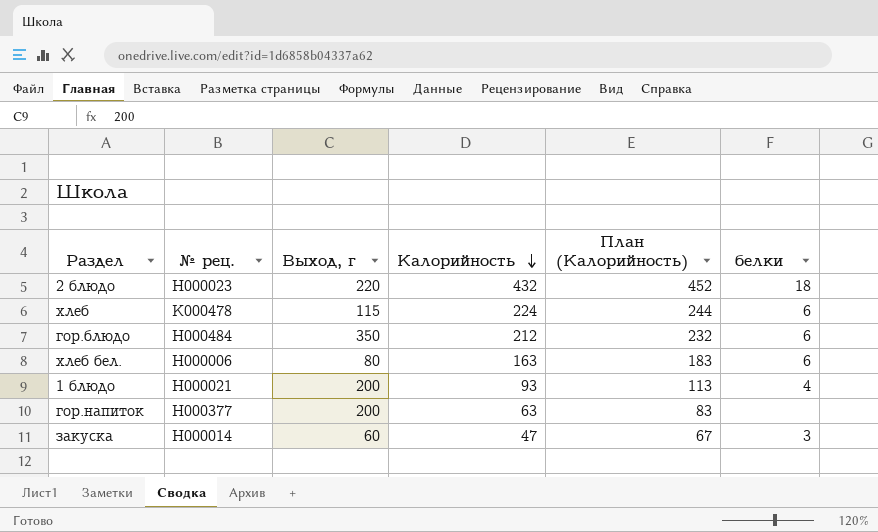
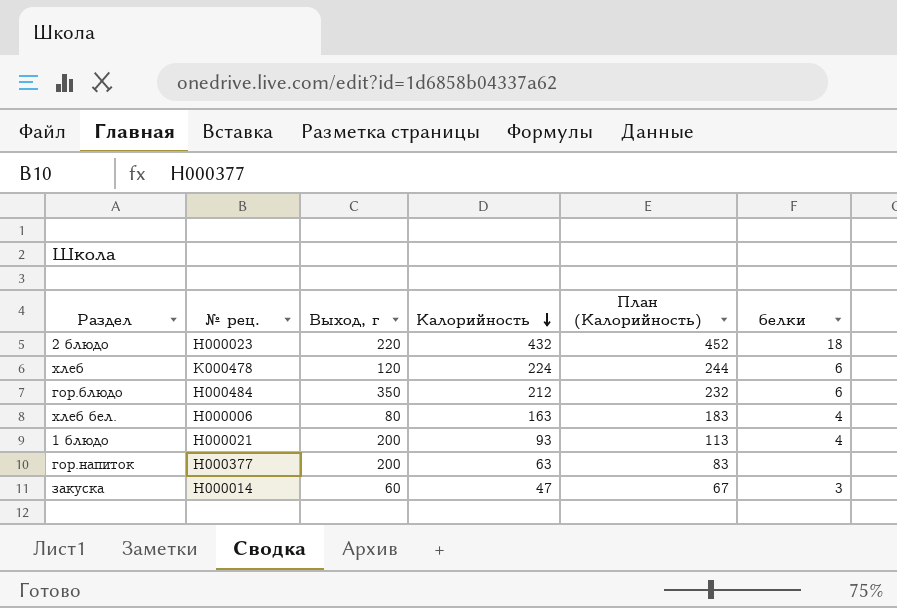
хлеб | Выход, г: 115 -> 120
хлеб бел. | белки: 6 -> 4

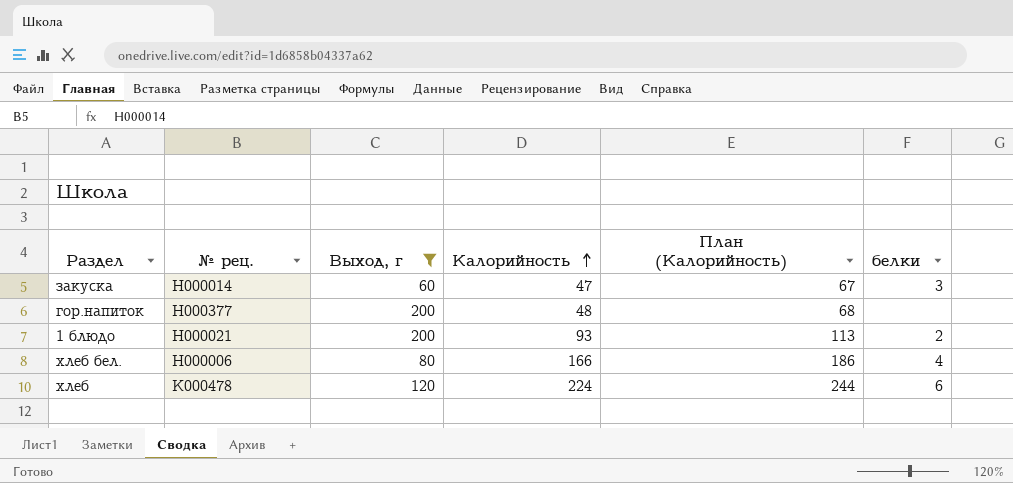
filter: none -> Выход, г <= 200
row order: Калорийность descending -> Калорийность ascending
гор.напиток | Калорийность: 63 -> 48
гор.напиток | План (Калорийность): 83 -> 68
1 блюдо | белки: 4 -> 2
хлеб бел. | Калорийность: 163 -> 166
хлеб бел. | План (Калорийность): 183 -> 186

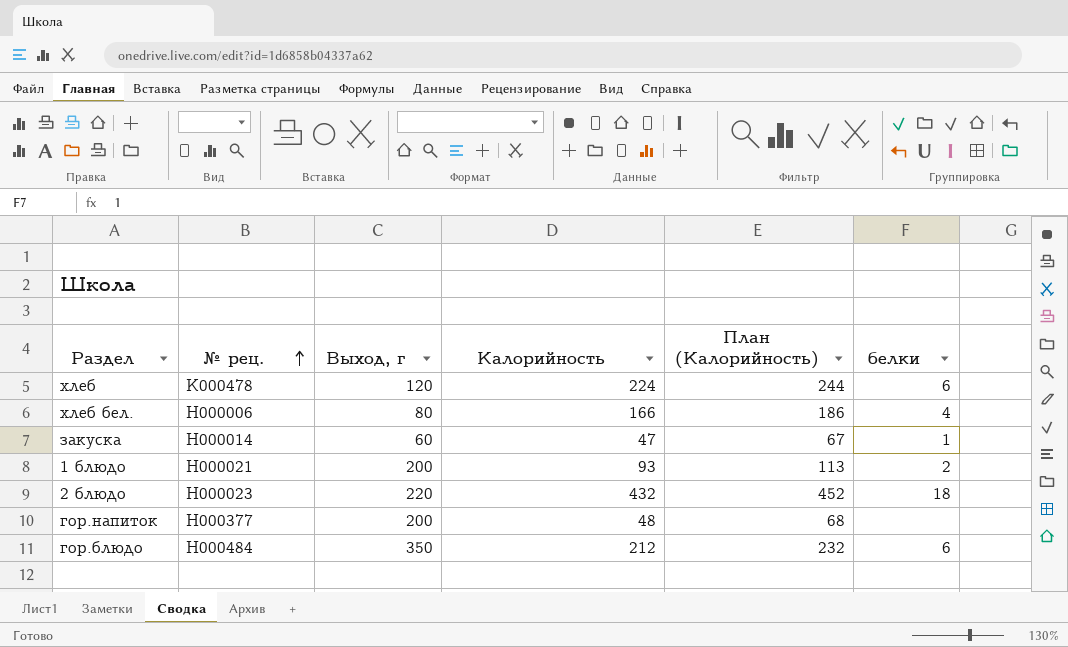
filter: Выход, г <= 200 -> none
row order: Калорийность ascending -> № рец. ascending
закуска | белки: 3 -> 1

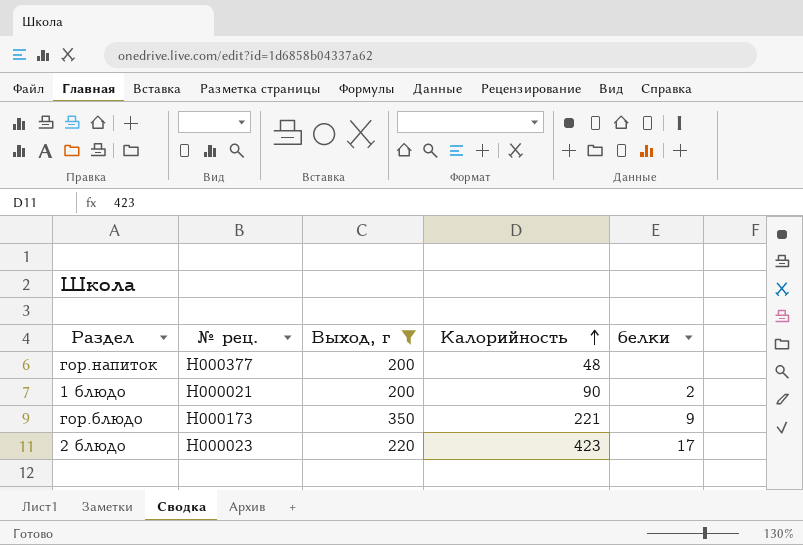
filter: none -> Выход, г >= 200
row order: № рец. ascending -> Калорийность ascending
column План (Калорийность) | formula: [Калорийность] + 20 -> none
1 блюдо | Калорийность: 93 -> 90
гор.блюдо | № рец.: Н000484 -> Н000173
гор.блюдо | Калорийность: 212 -> 221
гор.блюдо | белки: 6 -> 9
2 блюдо | Калорийность: 432 -> 423
2 блюдо | белки: 18 -> 17

